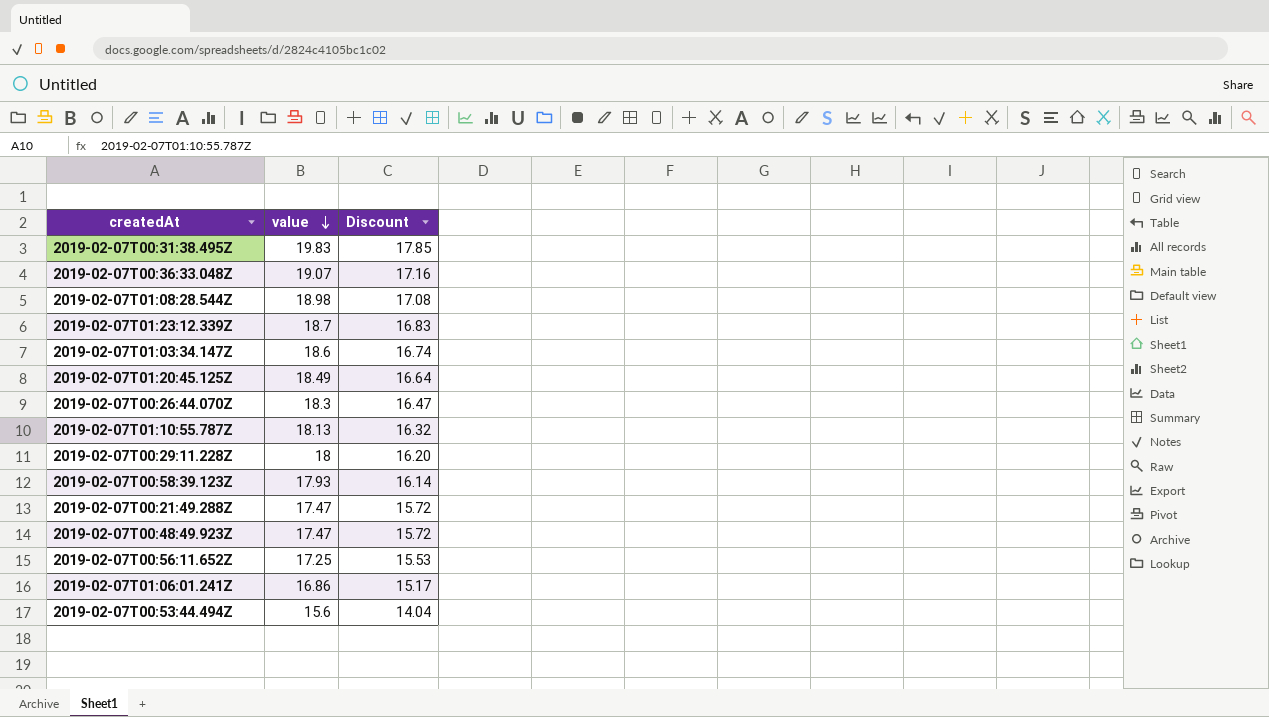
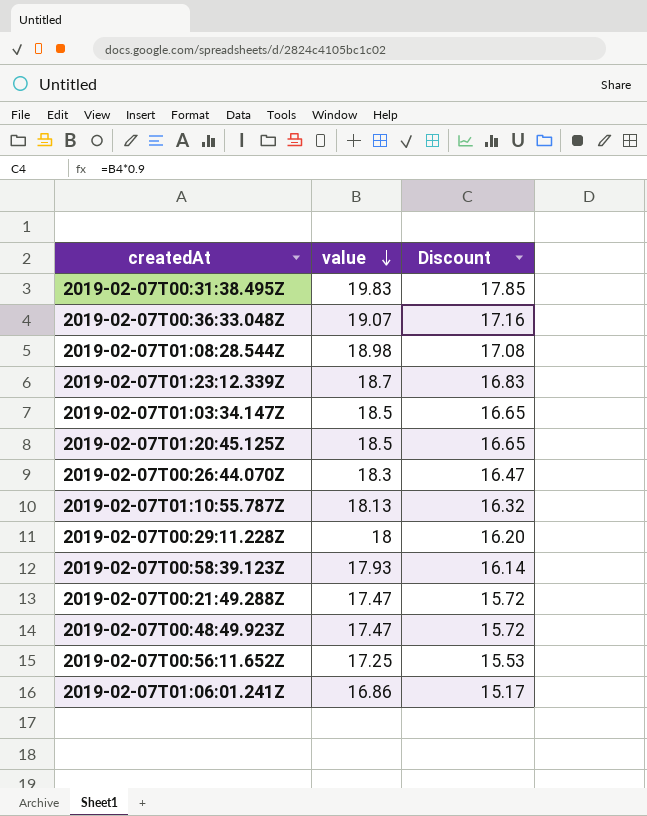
row 2019-02-07T00:53:44.494Z: 15.6 | 14.04 -> none
2019-02-07T01:03:34.147Z | value: 18.6 -> 18.5
2019-02-07T01:03:34.147Z | Discount: 16.74 -> 16.65
2019-02-07T01:20:45.125Z | value: 18.49 -> 18.5
2019-02-07T01:20:45.125Z | Discount: 16.64 -> 16.65

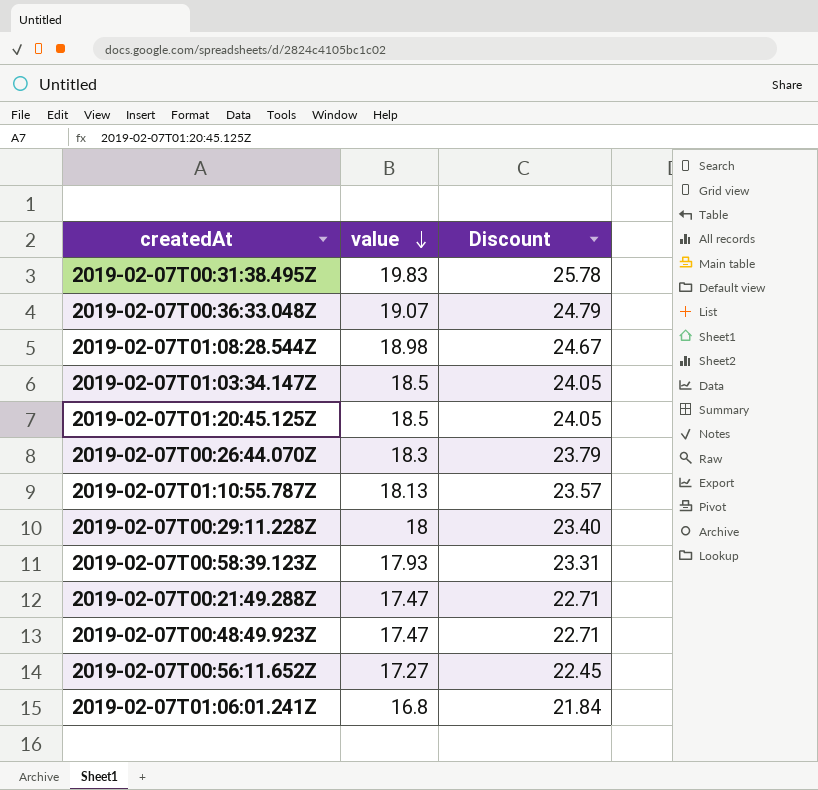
column Discount | formula: [value] * 0.9 -> [value] * 1.3
row 2019-02-07T01:23:12.339Z: 18.7 | 16.83 -> none
2019-02-07T00:56:11.652Z | value: 17.25 -> 17.27
2019-02-07T01:06:01.241Z | value: 16.86 -> 16.8

